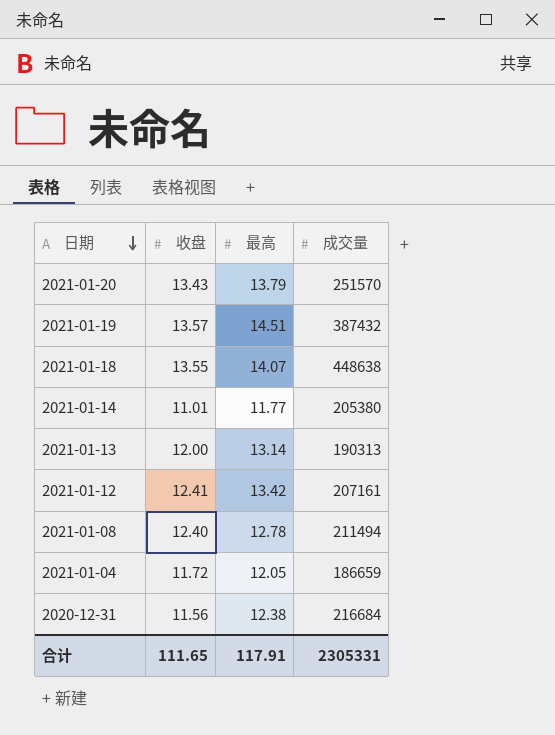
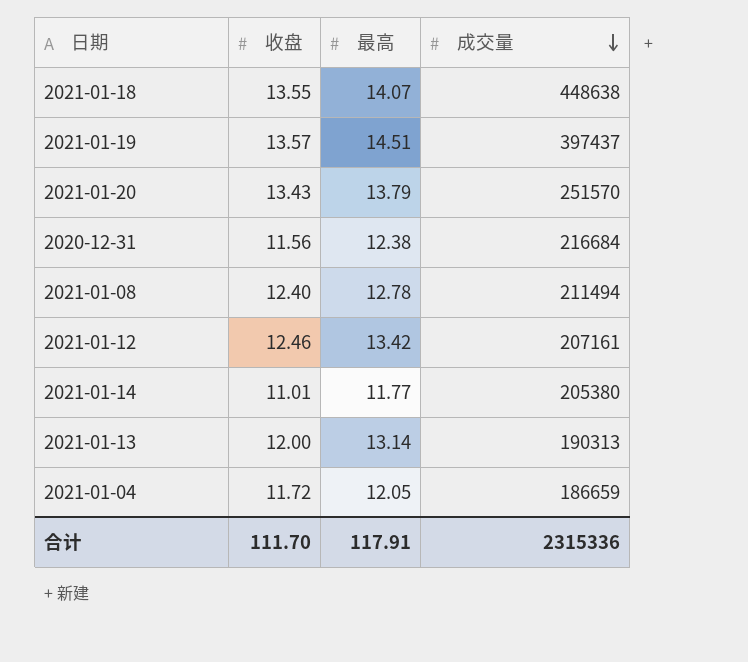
row order: 日期 descending -> 成交量 descending
2021-01-19 | 成交量: 387432 -> 397437
2021-01-12 | 收盘: 12.41 -> 12.46
合计 | 收盘: 111.65 -> 111.70
合计 | 成交量: 2305331 -> 2315336

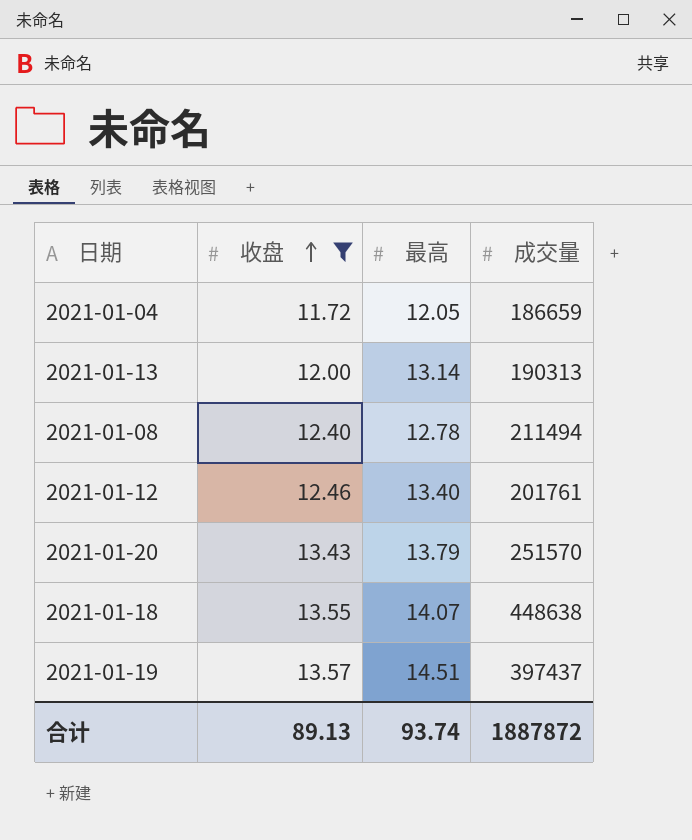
filter: none -> 收盘 >= 11.72
row order: 成交量 descending -> 收盘 ascending
2021-01-12 | 最高: 13.42 -> 13.40
2021-01-12 | 成交量: 207161 -> 201761
合计 | 收盘: 111.70 -> 89.13
合计 | 最高: 117.91 -> 93.74
合计 | 成交量: 2315336 -> 1887872

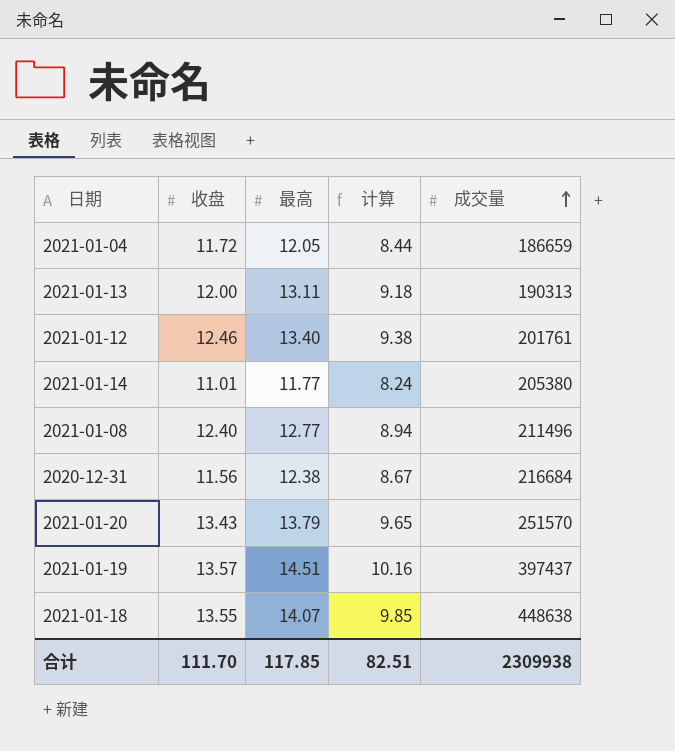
filter: 收盘 >= 11.72 -> none
row order: 收盘 ascending -> 成交量 ascending
column 计算 | formula: none -> [最高] * 0.7
2021-01-13 | 最高: 13.14 -> 13.11
2021-01-08 | 最高: 12.78 -> 12.77
2021-01-08 | 成交量: 211494 -> 211496
合计 | 收盘: 89.13 -> 111.70
合计 | 最高: 93.74 -> 117.85
合计 | 成交量: 1887872 -> 2309938

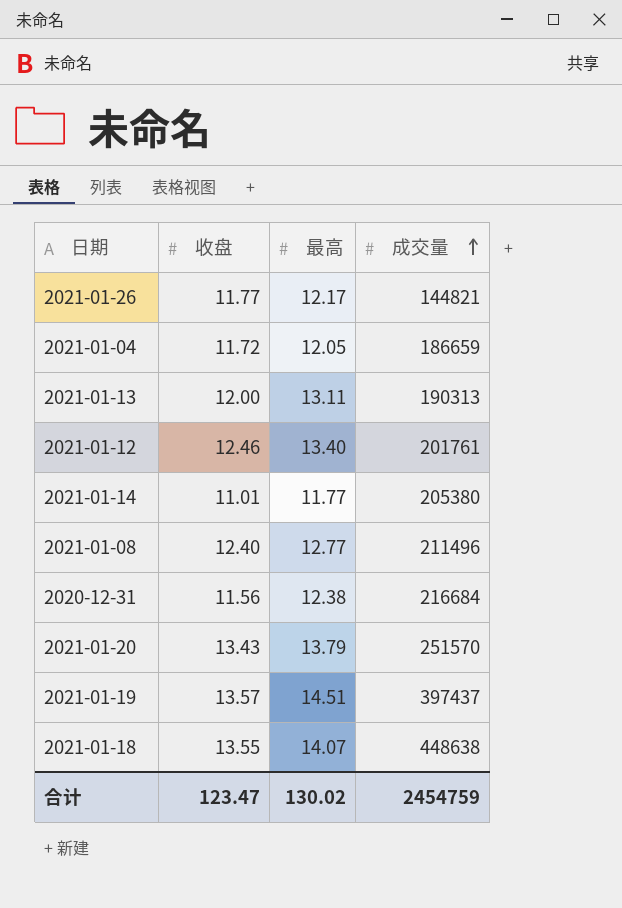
column 计算 | formula: [最高] * 0.7 -> none
row 2021-01-26: none -> 11.77 | 12.17 | 144821
合计 | 收盘: 111.70 -> 123.47
合计 | 最高: 117.85 -> 130.02
合计 | 成交量: 2309938 -> 2454759

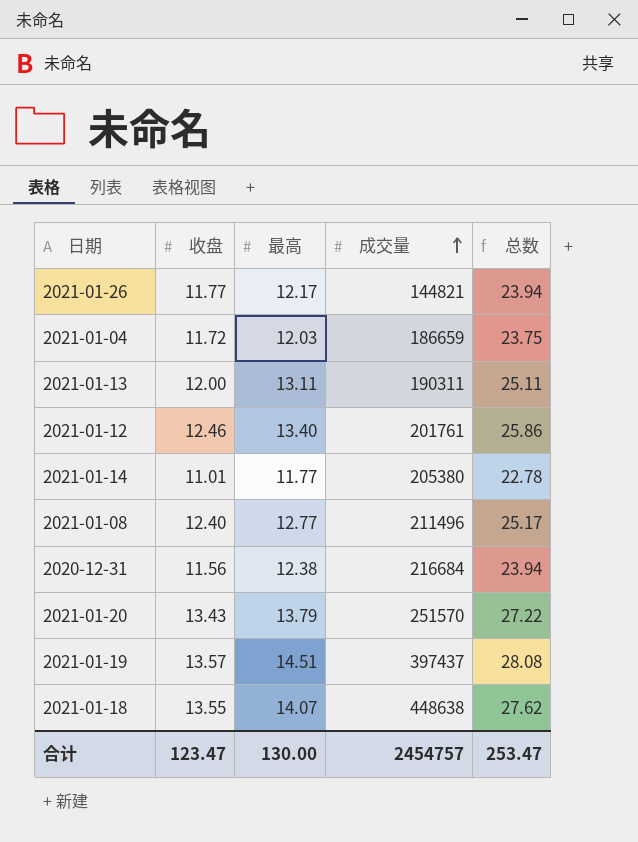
column 总数 | formula: none -> [收盘] + [最高]
2021-01-04 | 最高: 12.05 -> 12.03
2021-01-13 | 成交量: 190313 -> 190311
合计 | 最高: 130.02 -> 130.00
合计 | 成交量: 2454759 -> 2454757

